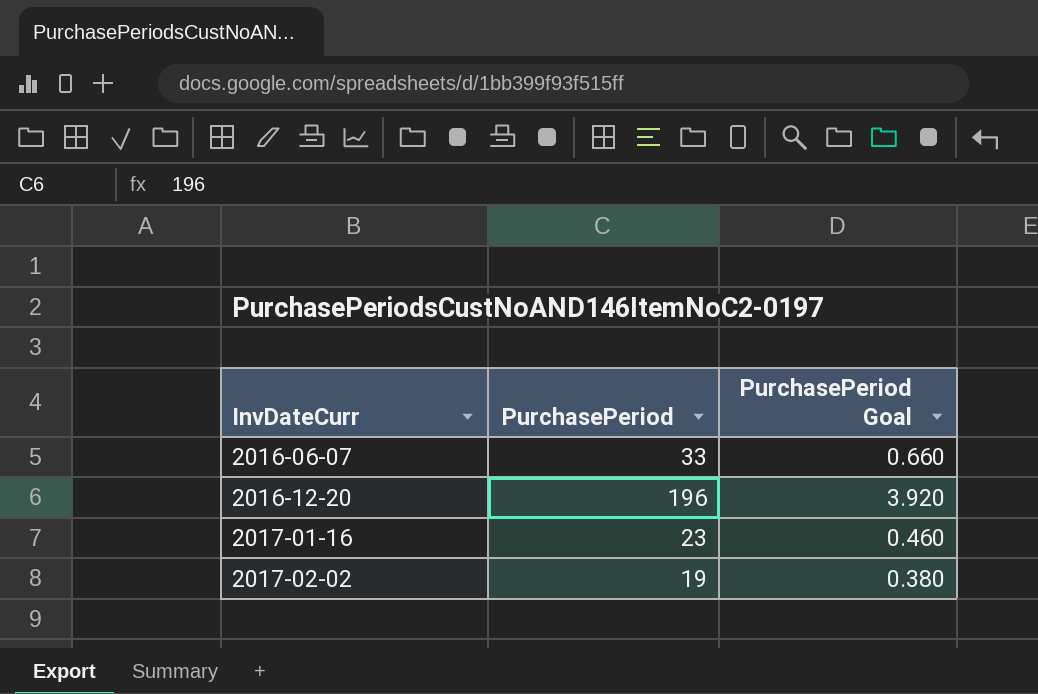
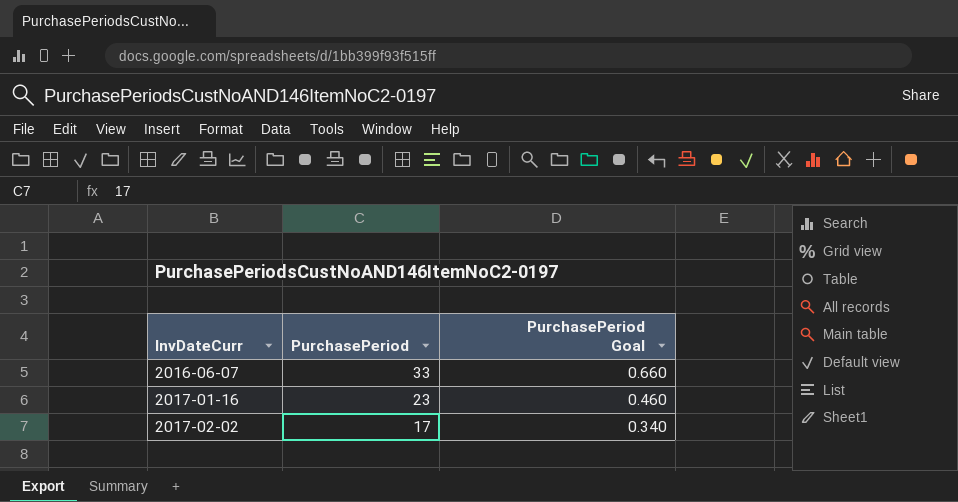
row 2016-12-20: 196 | 3.920 -> none
2017-02-02 | PurchasePeriod: 19 -> 17
2017-02-02 | PurchasePeriod Goal: 0.380 -> 0.340

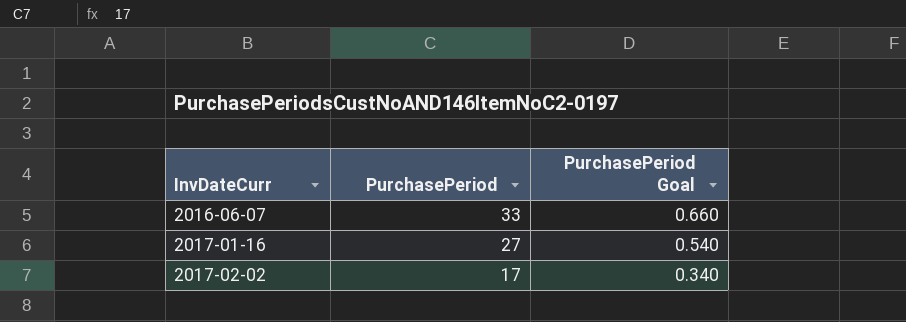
2017-01-16 | PurchasePeriod: 23 -> 27
2017-01-16 | PurchasePeriod Goal: 0.460 -> 0.540

